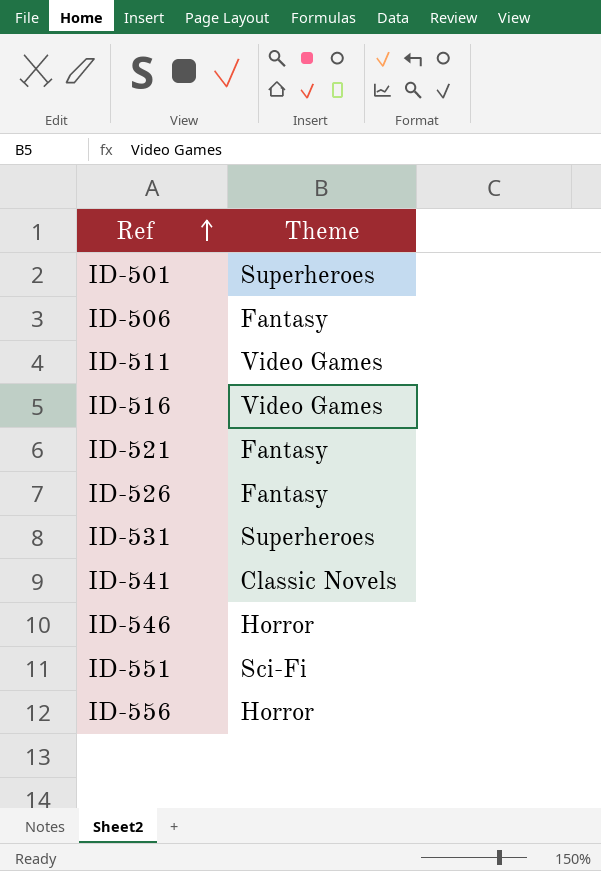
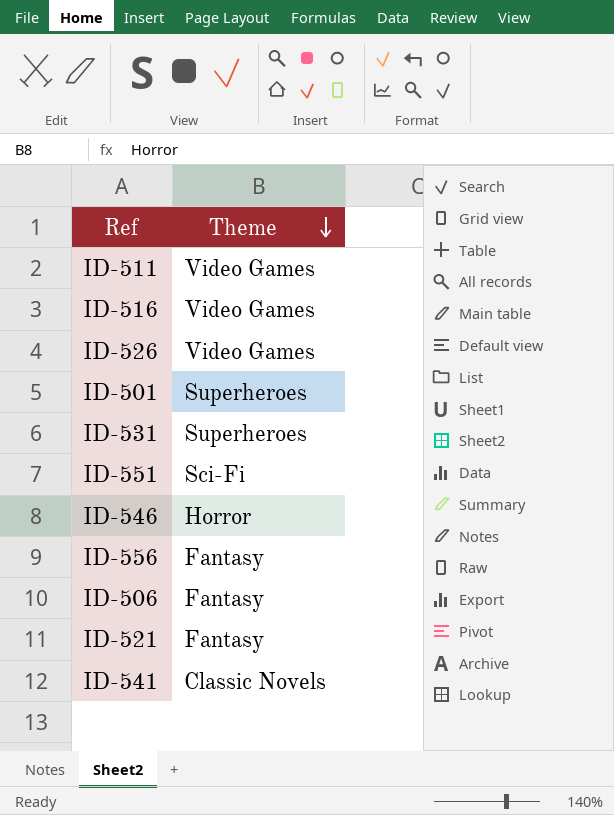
row order: Ref ascending -> Theme descending
ID-526 | Theme: Fantasy -> Video Games
ID-556 | Theme: Horror -> Fantasy

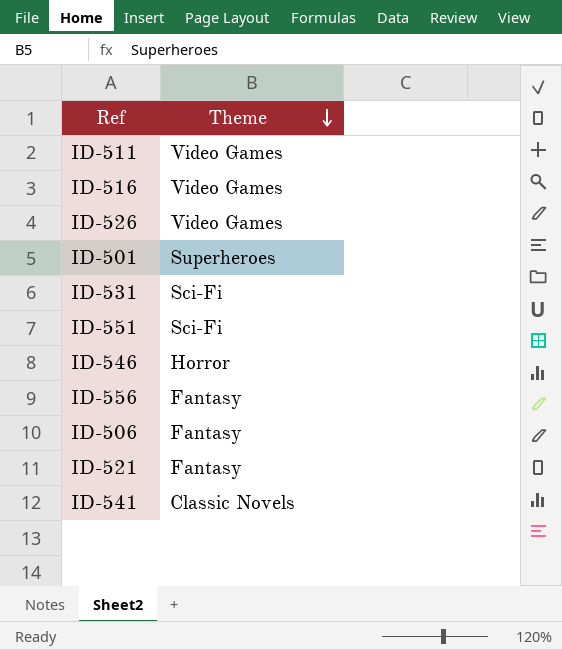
ID-531 | Theme: Superheroes -> Sci-Fi

